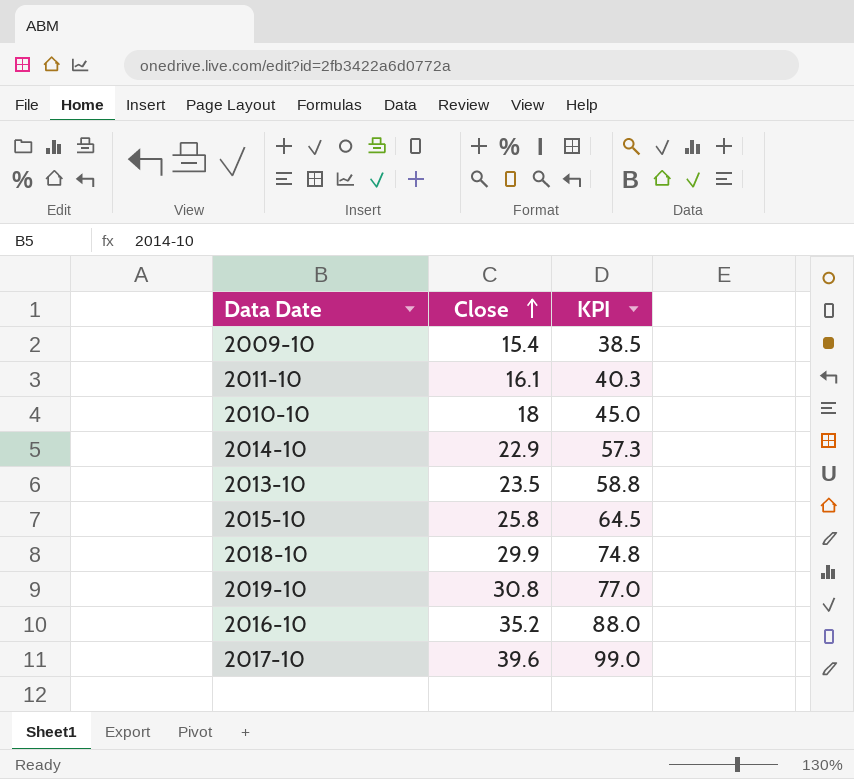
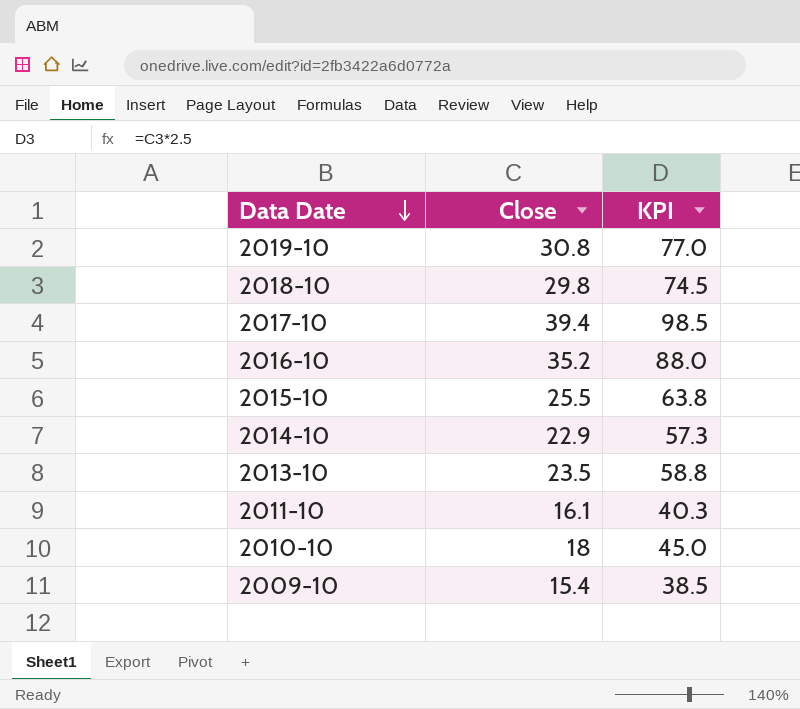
row order: Close ascending -> Data Date descending
2018-10 | Close: 29.9 -> 29.8
2018-10 | KPI: 74.8 -> 74.5
2017-10 | Close: 39.6 -> 39.4
2017-10 | KPI: 99.0 -> 98.5
2015-10 | Close: 25.8 -> 25.5
2015-10 | KPI: 64.5 -> 63.8

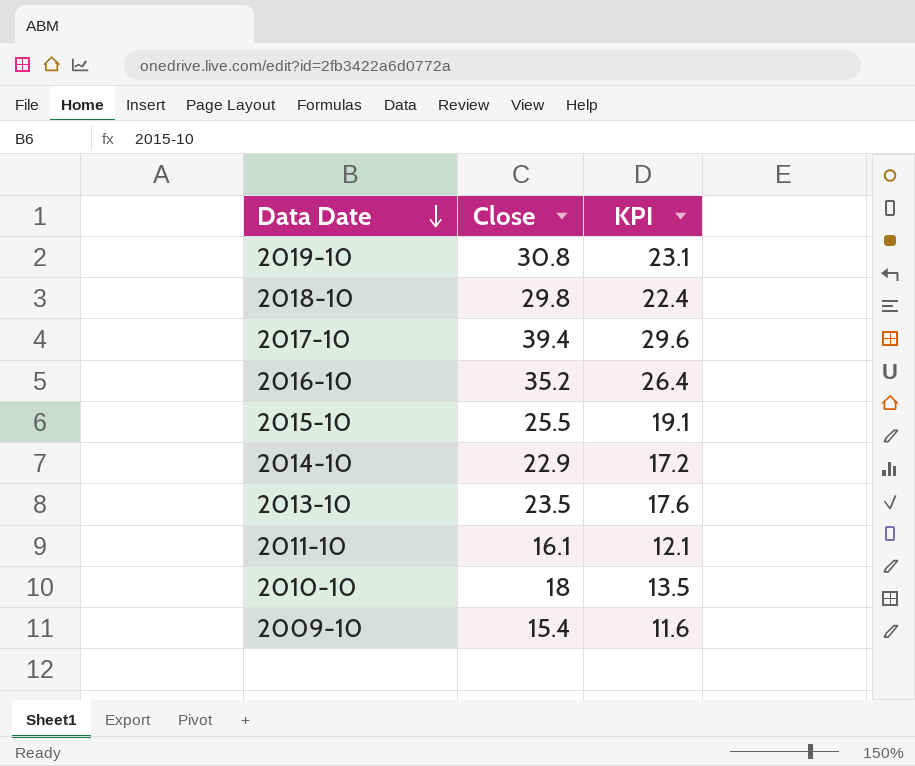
column KPI | formula: [Close] * 2.5 -> [Close] * 0.75

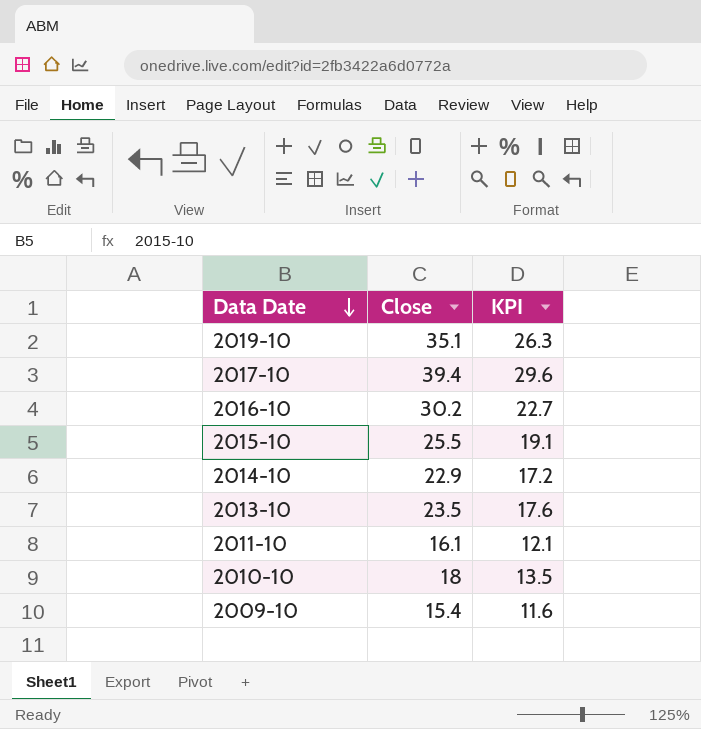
row 2018-10: 29.8 | 22.4 -> none
2019-10 | Close: 30.8 -> 35.1
2019-10 | KPI: 23.1 -> 26.3
2016-10 | Close: 35.2 -> 30.2
2016-10 | KPI: 26.4 -> 22.7

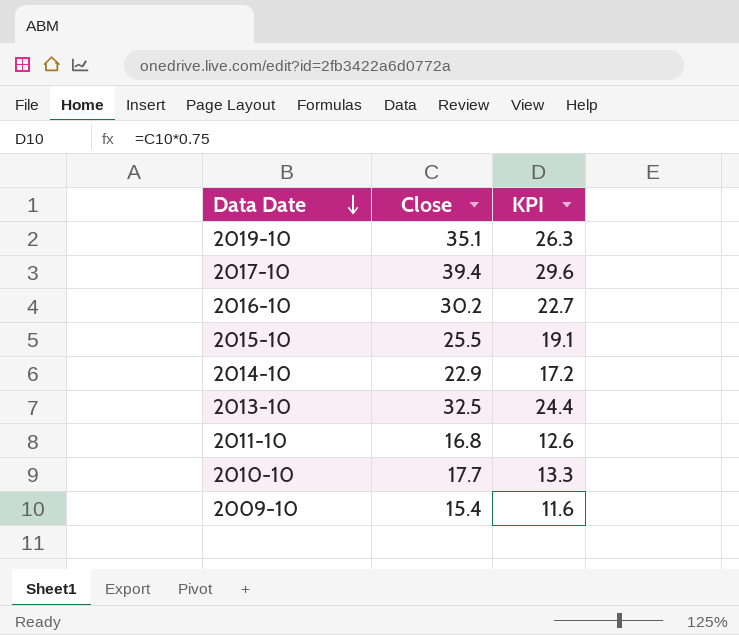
2013-10 | Close: 23.5 -> 32.5
2013-10 | KPI: 17.6 -> 24.4
2011-10 | Close: 16.1 -> 16.8
2011-10 | KPI: 12.1 -> 12.6
2010-10 | Close: 18 -> 17.7
2010-10 | KPI: 13.5 -> 13.3

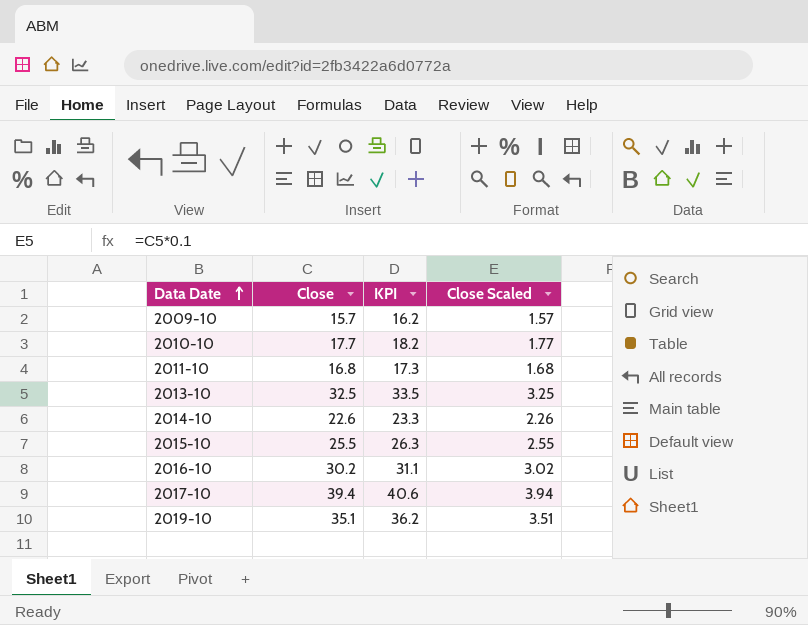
row order: Data Date descending -> Data Date ascending
column KPI | formula: [Close] * 0.75 -> [Close] * 1.03
column Close Scaled | formula: none -> [Close] * 0.1
2009-10 | Close: 15.4 -> 15.7
2014-10 | Close: 22.9 -> 22.6

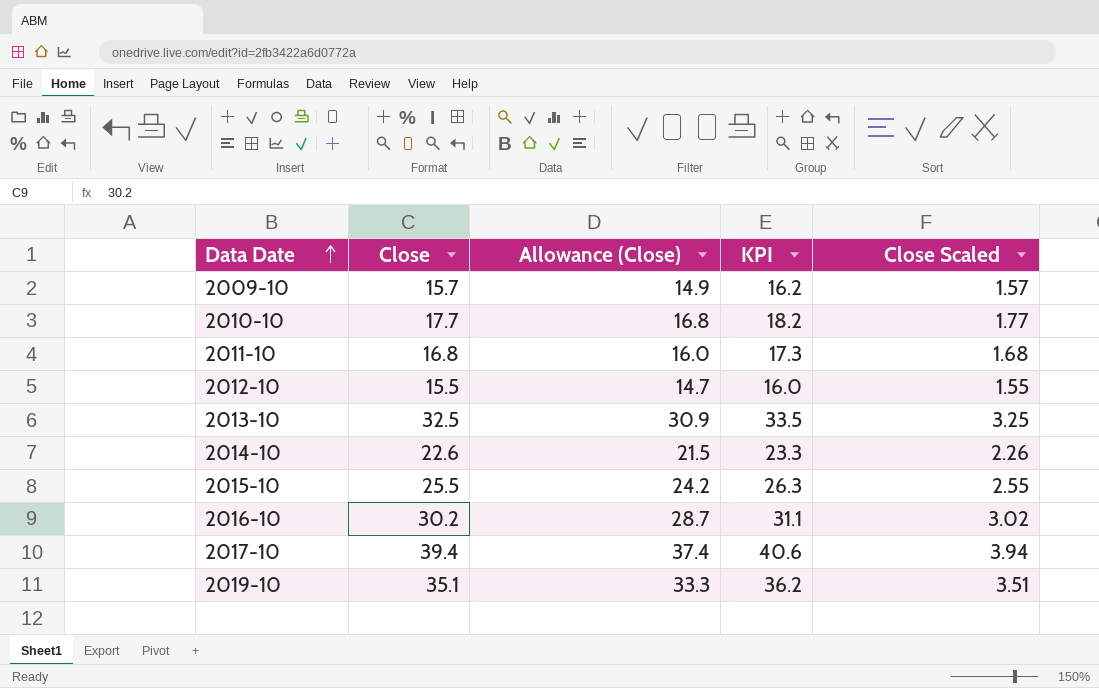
column Allowance (Close) | formula: none -> [Close] * 0.95
row 2012-10: none -> 15.5 | 14.7 | 16.0 | 1.55

